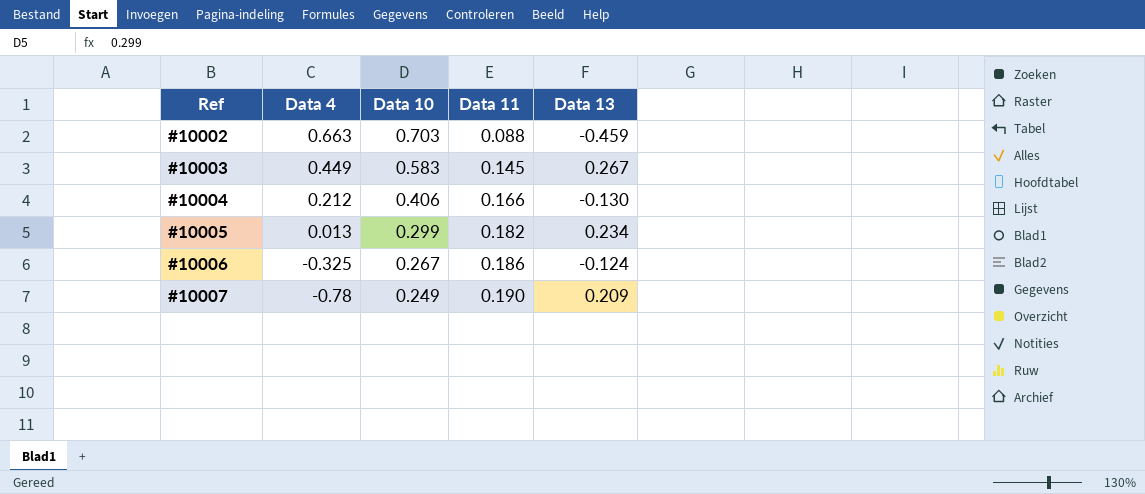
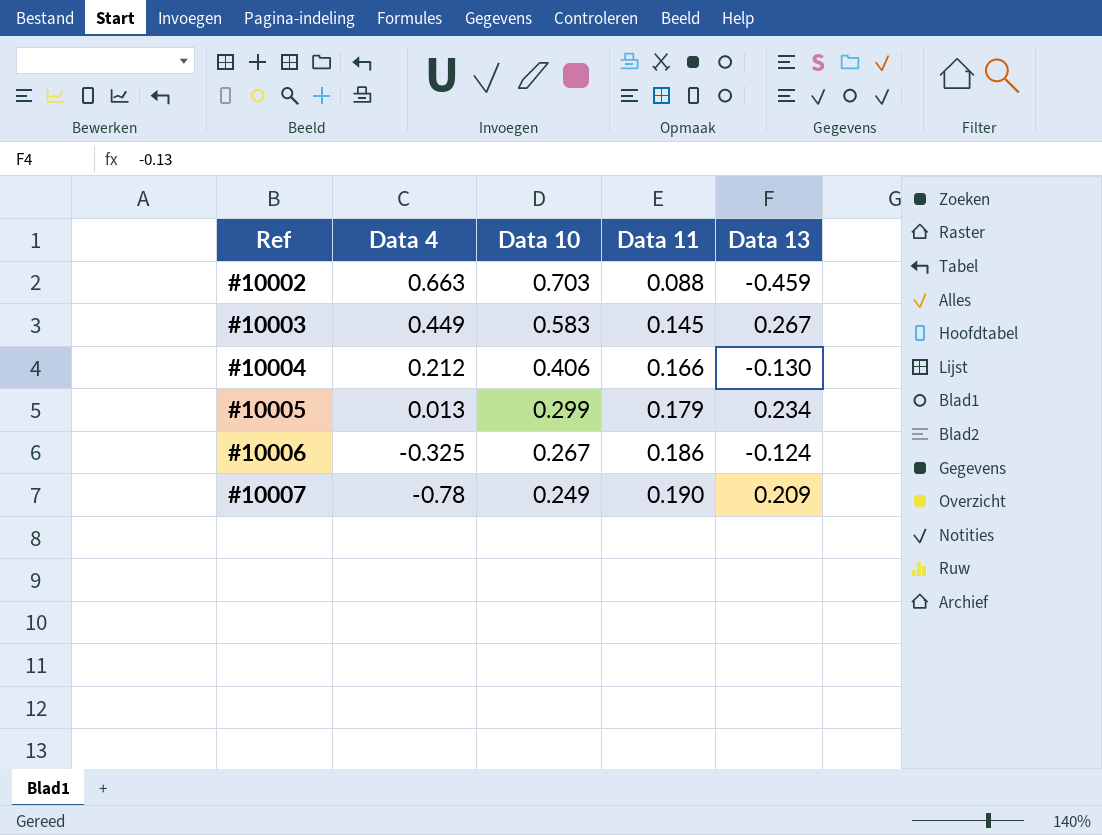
#10005 | Data 11: 0.182 -> 0.179

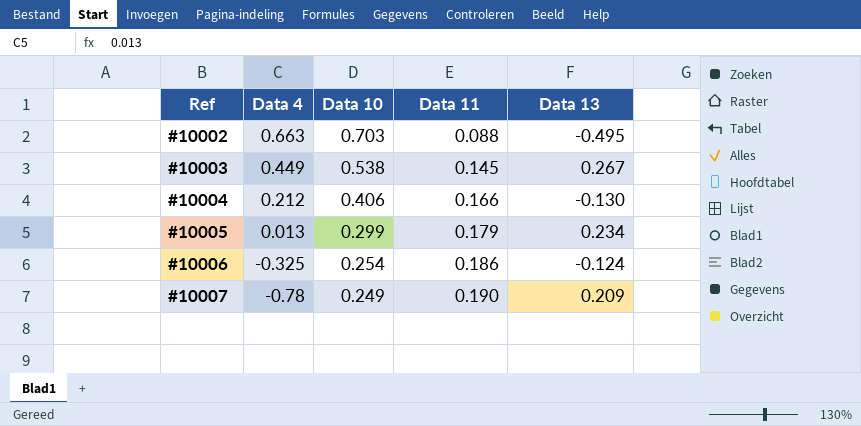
#10002 | Data 13: -0.459 -> -0.495
#10003 | Data 10: 0.583 -> 0.538
#10006 | Data 10: 0.267 -> 0.254

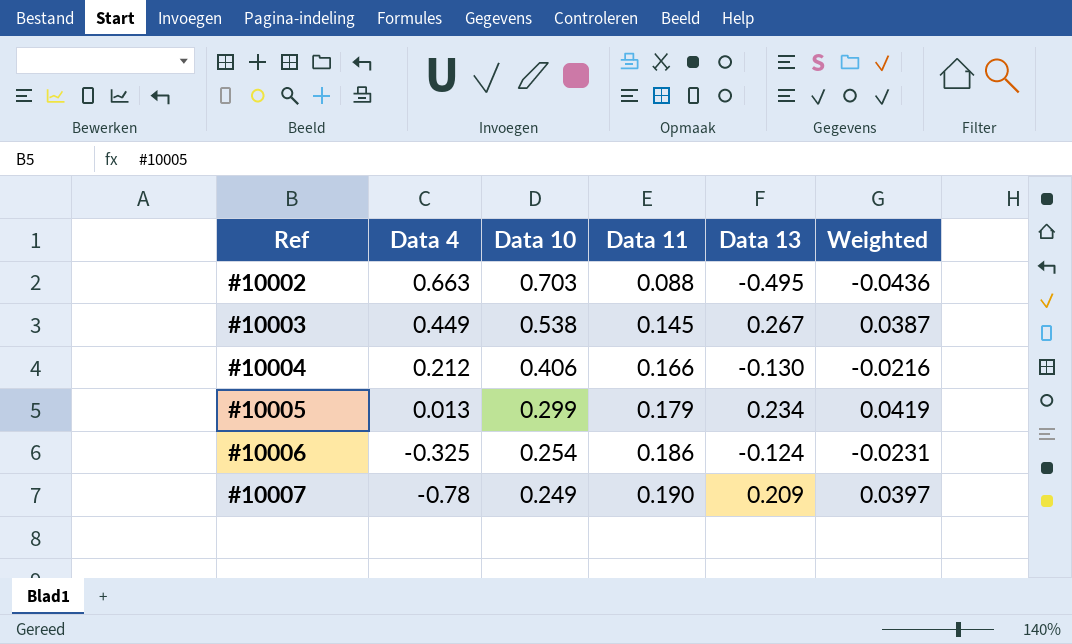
column Weighted | formula: none -> [Data 11] * [Data 13]

